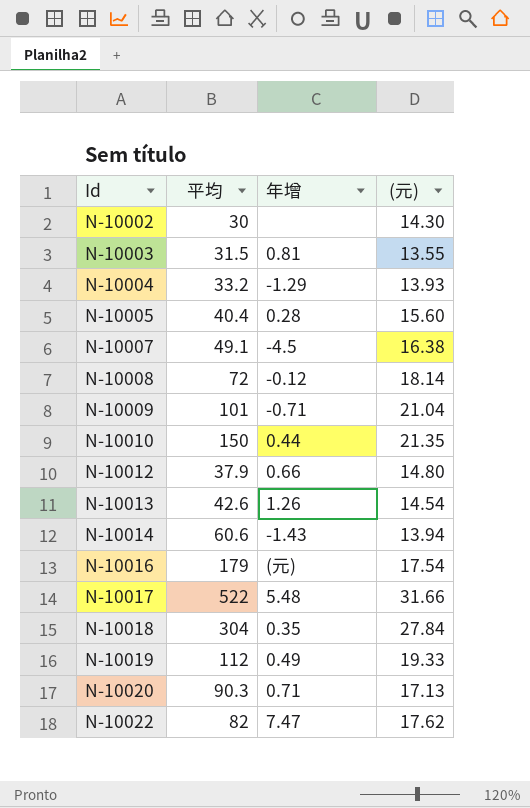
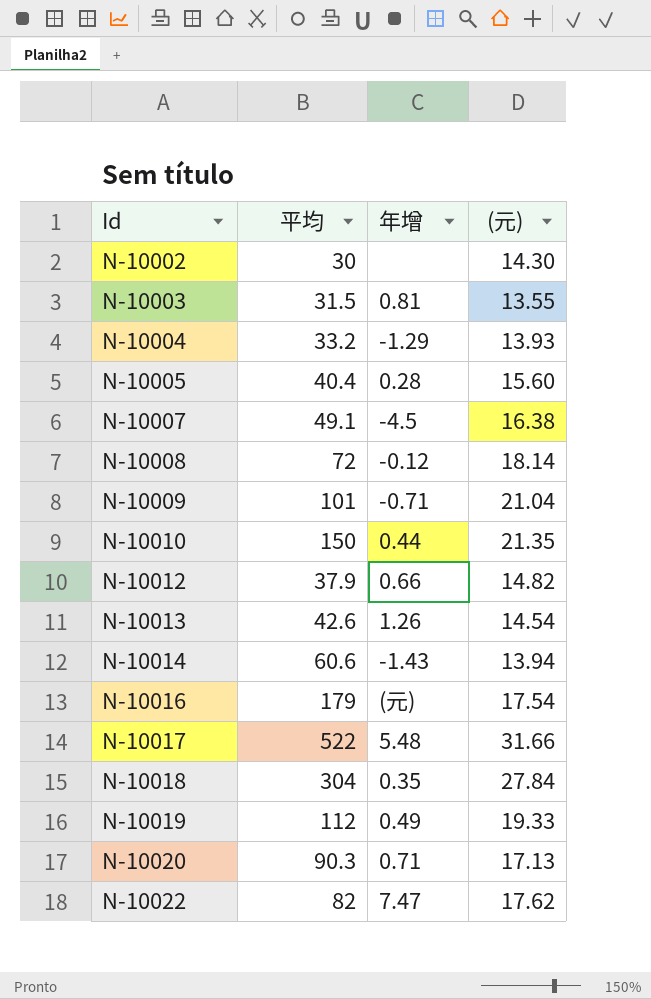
N-10012 | (元): 14.80 -> 14.82

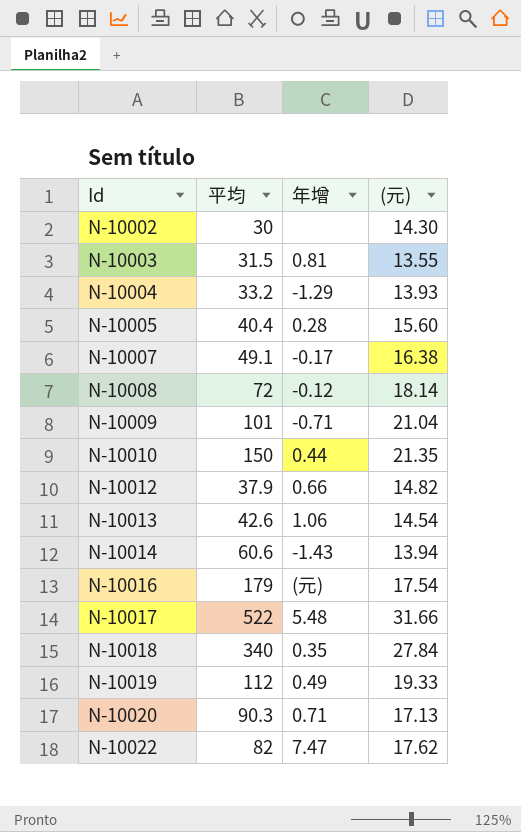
N-10007 | 年增: -4.5 -> -0.17
N-10013 | 年增: 1.26 -> 1.06
N-10018 | 平均: 304 -> 340

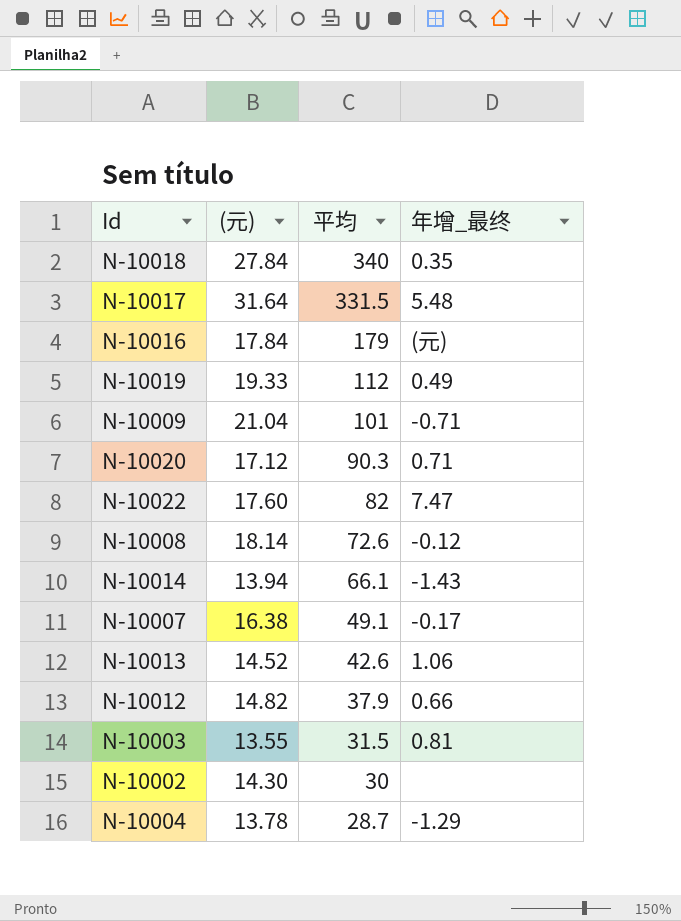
row order: Id ascending -> 平均 descending
column (元) | position: 4 -> 2
column name: 年增 -> 年增_最终
row N-10005: 40.4 | 0.28 | 15.60 -> none
row N-10010: 150 | 0.44 | 21.35 -> none
N-10017 | (元): 31.66 -> 31.64
N-10017 | 平均: 522 -> 331.5
N-10016 | (元): 17.54 -> 17.84
N-10020 | (元): 17.13 -> 17.12
N-10022 | (元): 17.62 -> 17.60
N-10008 | 平均: 72 -> 72.6
N-10014 | 平均: 60.6 -> 66.1
N-10013 | (元): 14.54 -> 14.52
N-10004 | (元): 13.93 -> 13.78
N-10004 | 平均: 33.2 -> 28.7

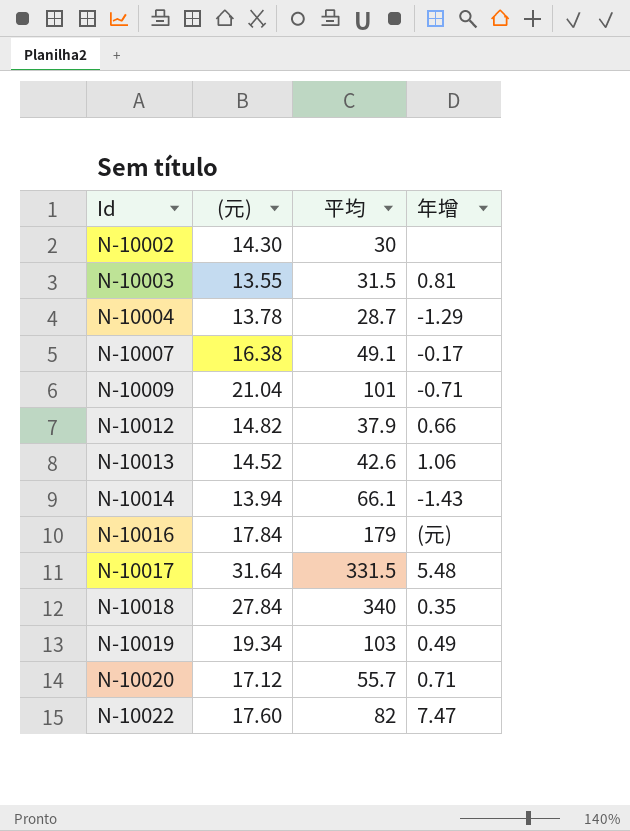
row order: 平均 descending -> Id ascending
column name: 年增_最终 -> 年增
row N-10008: 18.14 | 72.6 | -0.12 -> none
N-10019 | (元): 19.33 -> 19.34
N-10019 | 平均: 112 -> 103
N-10020 | 平均: 90.3 -> 55.7

